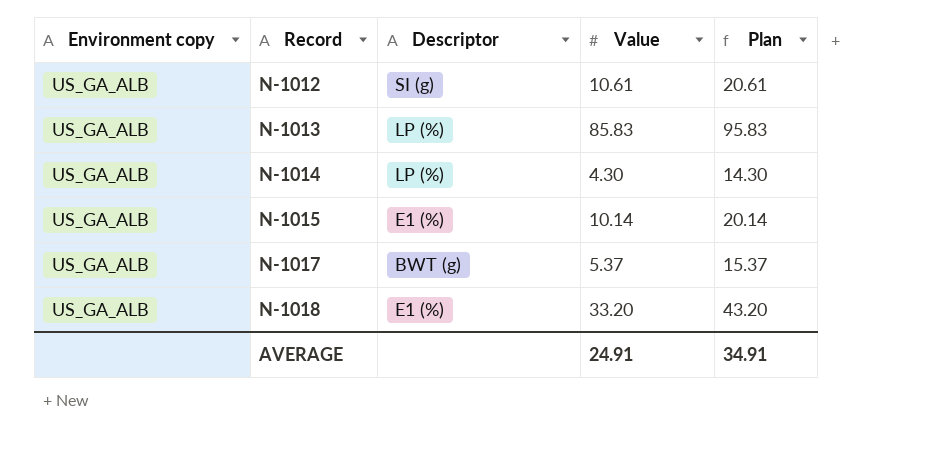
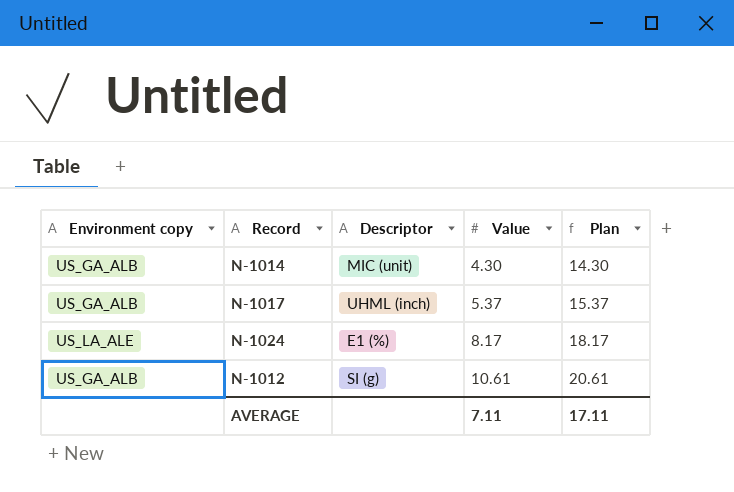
row order: Record ascending -> Value ascending
row N-1013: US_GA_ALB | LP (%) | 85.83 | 95.83 -> none
row N-1015: US_GA_ALB | E1 (%) | 10.14 | 20.14 -> none
row N-1018: US_GA_ALB | E1 (%) | 33.20 | 43.20 -> none
N-1014 | Descriptor: LP (%) -> MIC (unit)
N-1017 | Descriptor: BWT (g) -> UHML (inch)
row N-1024: none -> US_LA_ALE | E1 (%) | 8.17 | 18.17
AVERAGE | Value: 24.91 -> 7.11
AVERAGE | Plan: 34.91 -> 17.11

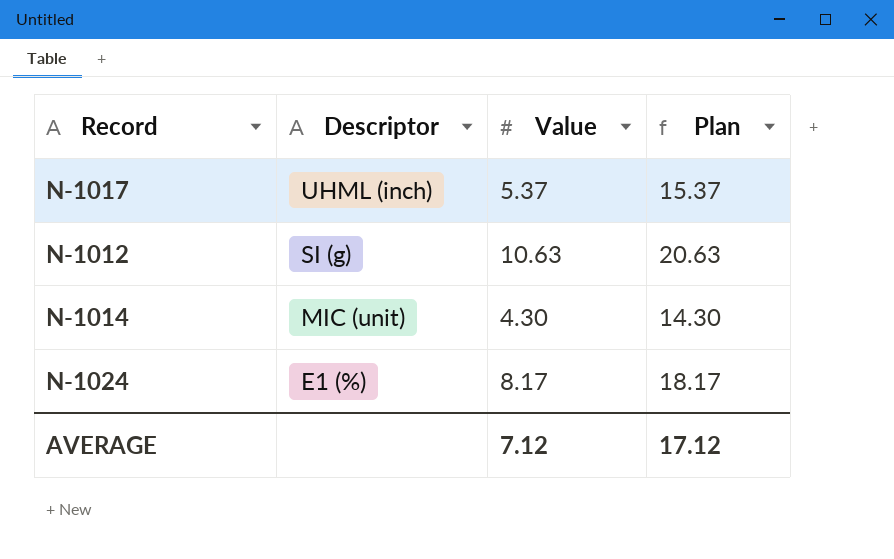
row order: Value ascending -> Descriptor descending
column Environment copy | position: 1 -> none
N-1012 | Value: 10.61 -> 10.63
N-1012 | Plan: 20.61 -> 20.63
AVERAGE | Value: 7.11 -> 7.12
AVERAGE | Plan: 17.11 -> 17.12

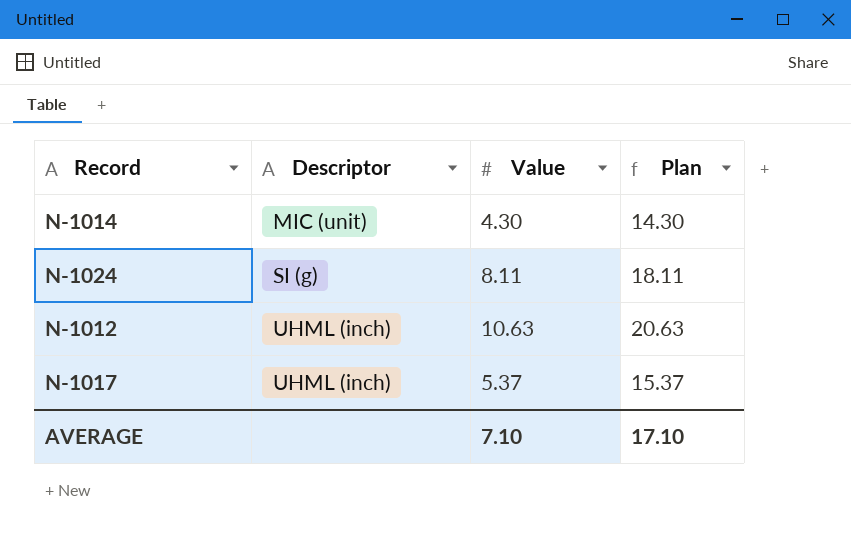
row order: Descriptor descending -> Descriptor ascending
N-1024 | Descriptor: E1 (%) -> SI (g)
N-1024 | Value: 8.17 -> 8.11
N-1024 | Plan: 18.17 -> 18.11
N-1012 | Descriptor: SI (g) -> UHML (inch)
AVERAGE | Value: 7.12 -> 7.10
AVERAGE | Plan: 17.12 -> 17.10

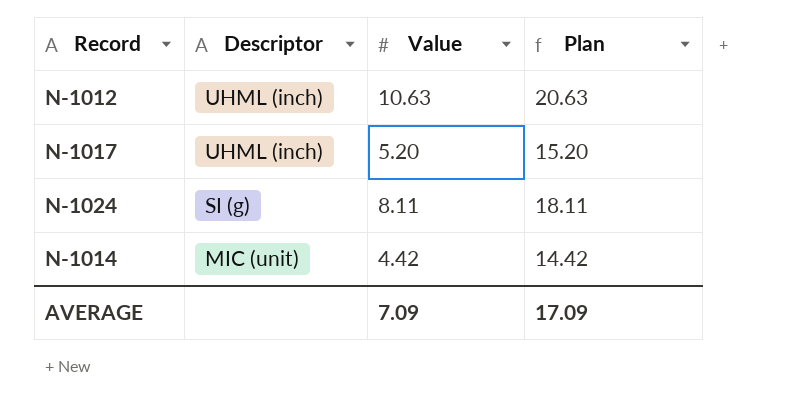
row order: Descriptor ascending -> Descriptor descending
N-1017 | Value: 5.37 -> 5.20
N-1017 | Plan: 15.37 -> 15.20
N-1014 | Value: 4.30 -> 4.42
N-1014 | Plan: 14.30 -> 14.42
AVERAGE | Value: 7.10 -> 7.09
AVERAGE | Plan: 17.10 -> 17.09

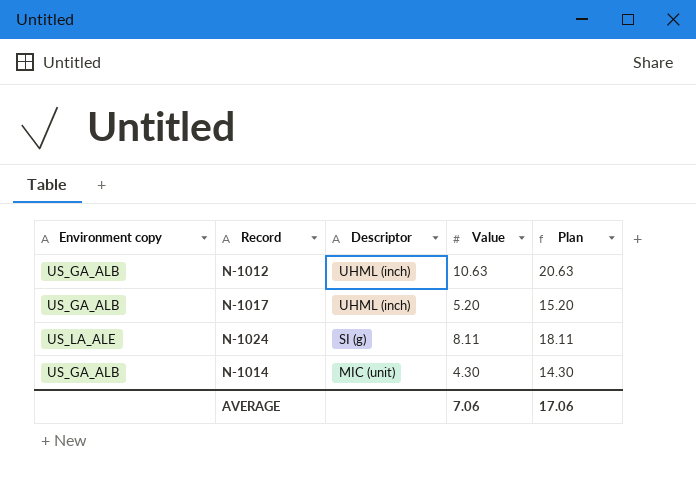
column Environment copy | position: none -> 1
N-1014 | Value: 4.42 -> 4.30
N-1014 | Plan: 14.42 -> 14.30
AVERAGE | Value: 7.09 -> 7.06
AVERAGE | Plan: 17.09 -> 17.06

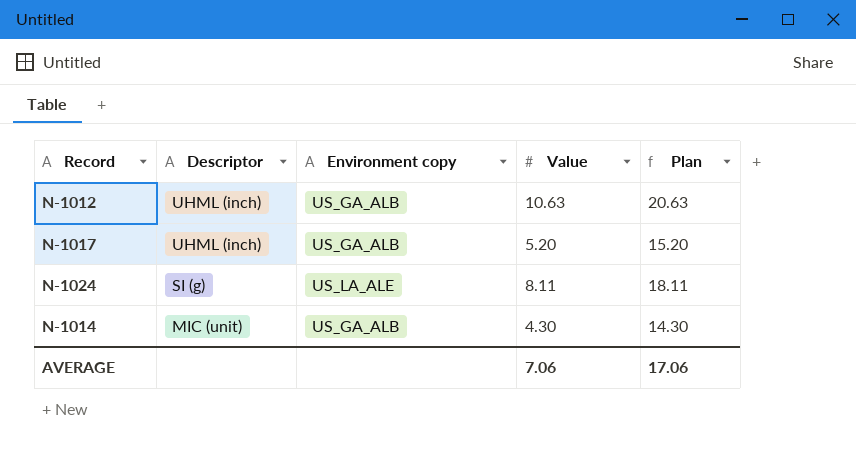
column Environment copy | position: 1 -> 3

